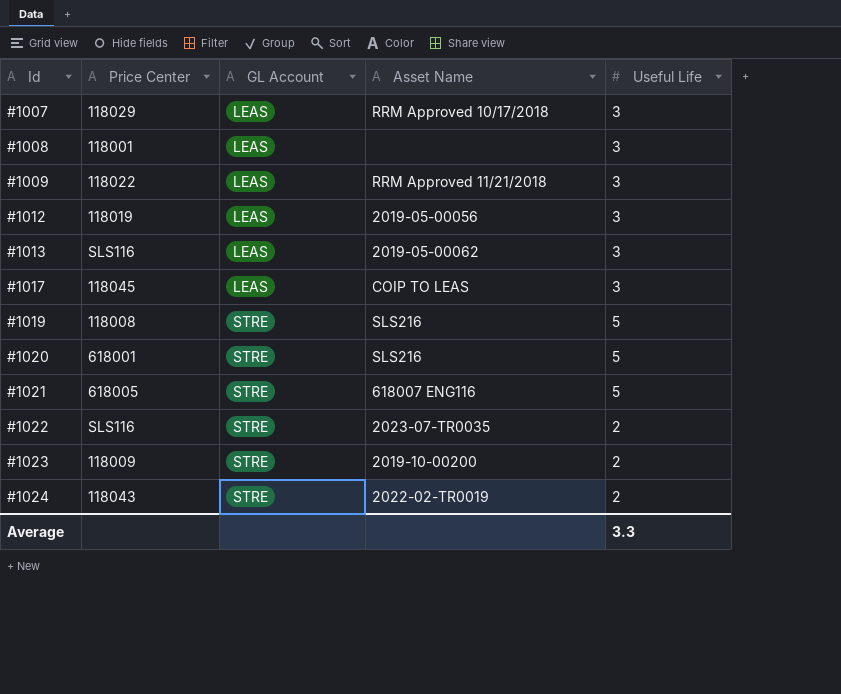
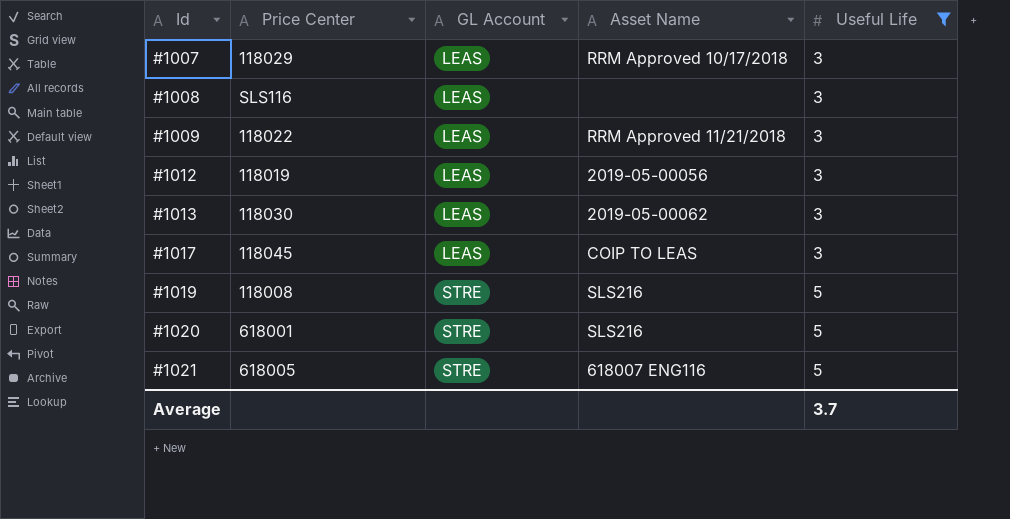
filter: none -> Useful Life != 2
#1008 | Price Center: 118001 -> SLS116
#1013 | Price Center: SLS116 -> 118030
Average | Useful Life: 3.3 -> 3.7

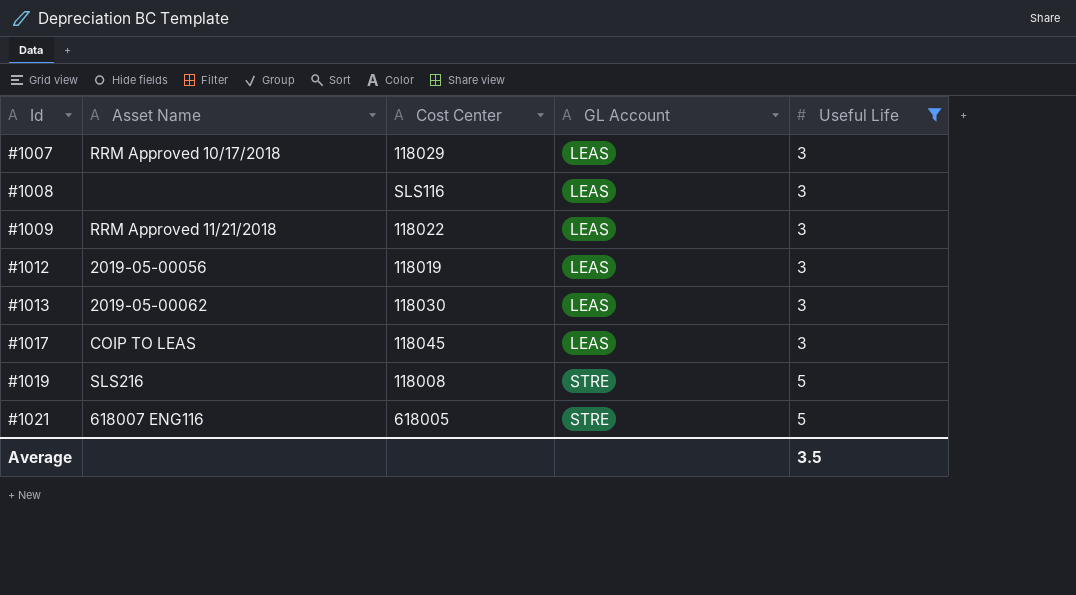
column Asset Name | position: 4 -> 2
column name: Price Center -> Cost Center
row #1020: 618001 | STRE | SLS216 | 5 -> none
Average | Useful Life: 3.7 -> 3.5

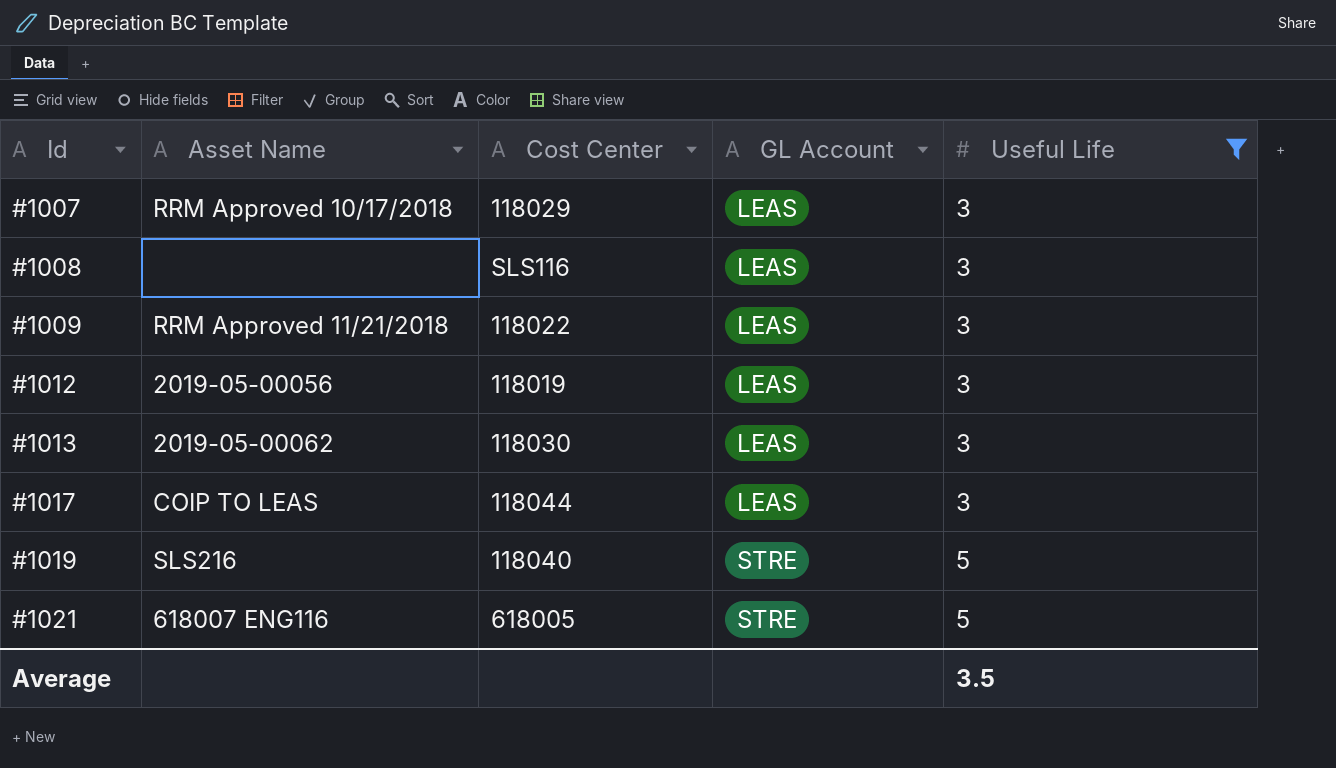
#1017 | Cost Center: 118045 -> 118044
#1019 | Cost Center: 118008 -> 118040

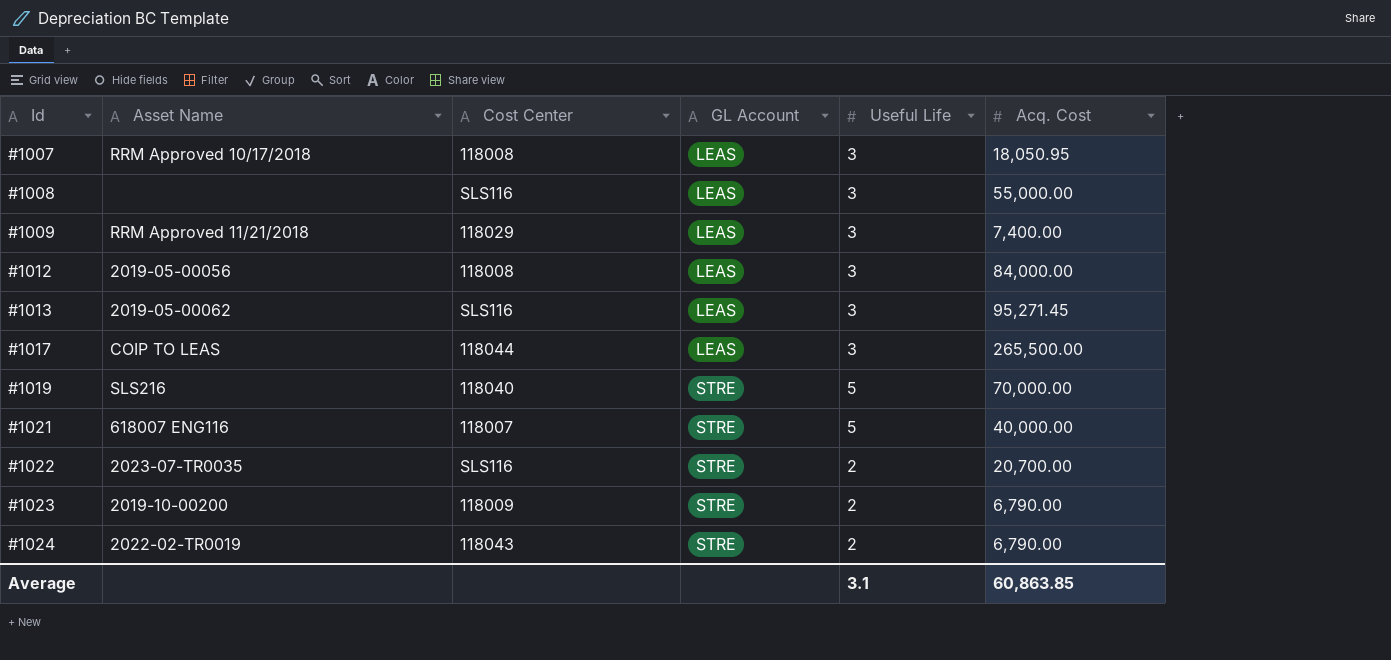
filter: Useful Life != 2 -> none
column Acq. Cost | position: none -> 6
#1007 | Cost Center: 118029 -> 118008
#1009 | Cost Center: 118022 -> 118029
#1012 | Cost Center: 118019 -> 118008
#1013 | Cost Center: 118030 -> SLS116
#1021 | Cost Center: 618005 -> 118007
Average | Useful Life: 3.5 -> 3.1

